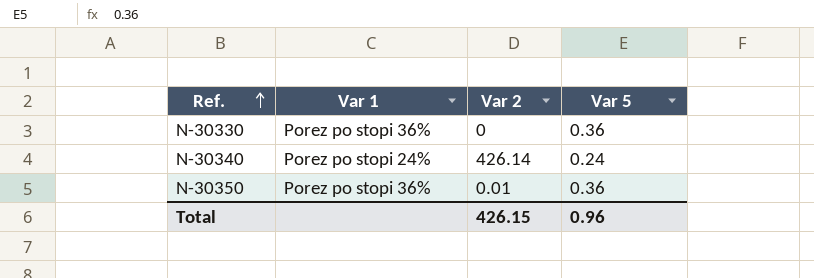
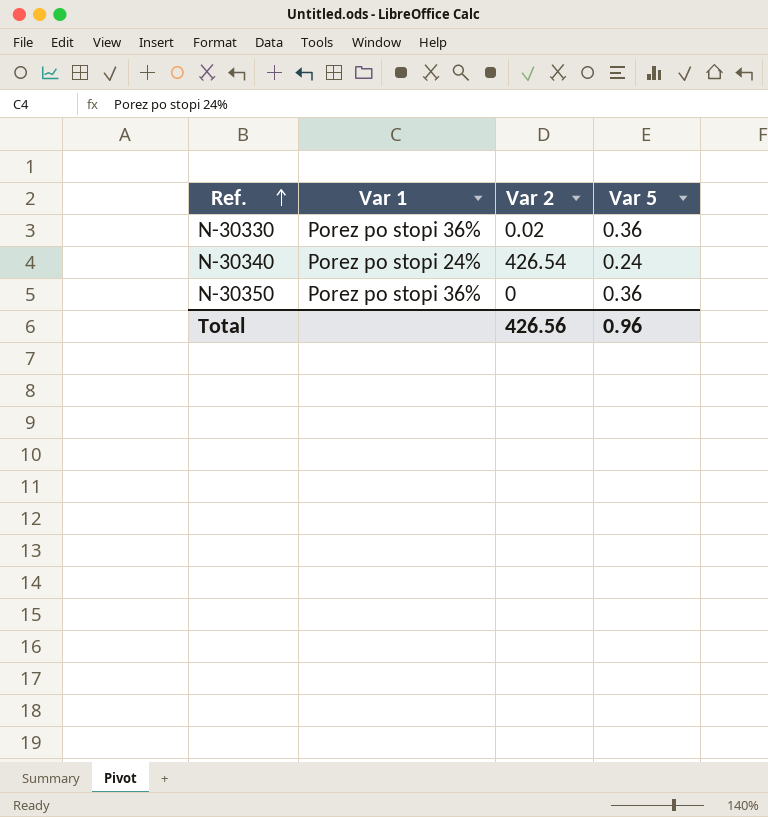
N-30330 | Var 2: 0 -> 0.02
N-30340 | Var 2: 426.14 -> 426.54
N-30350 | Var 2: 0.01 -> 0
Total | Var 2: 426.15 -> 426.56

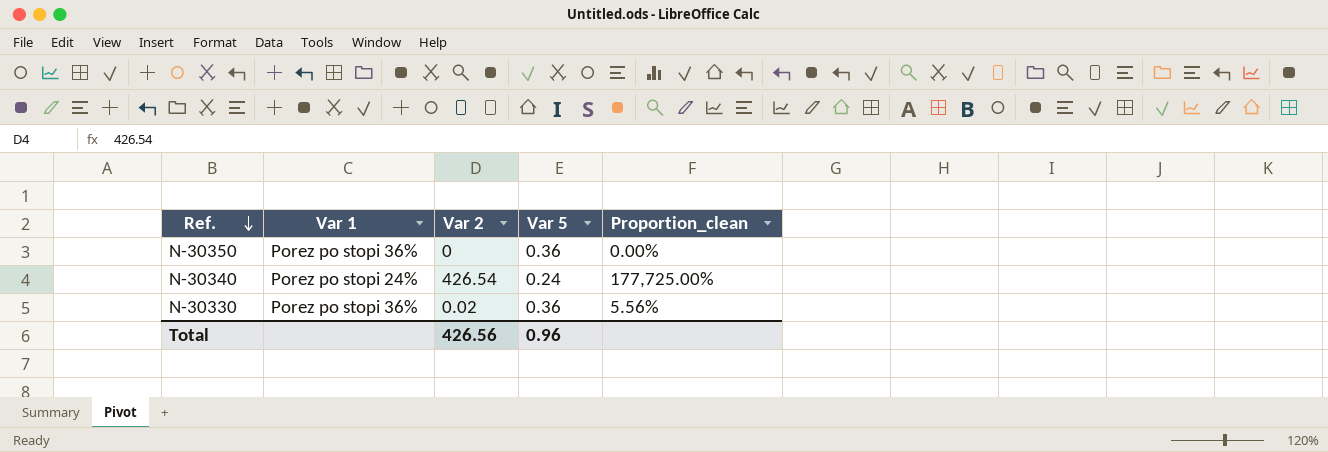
row order: Ref. ascending -> Ref. descending
column Proportion_clean | formula: none -> [Var 2] / [Var 5]

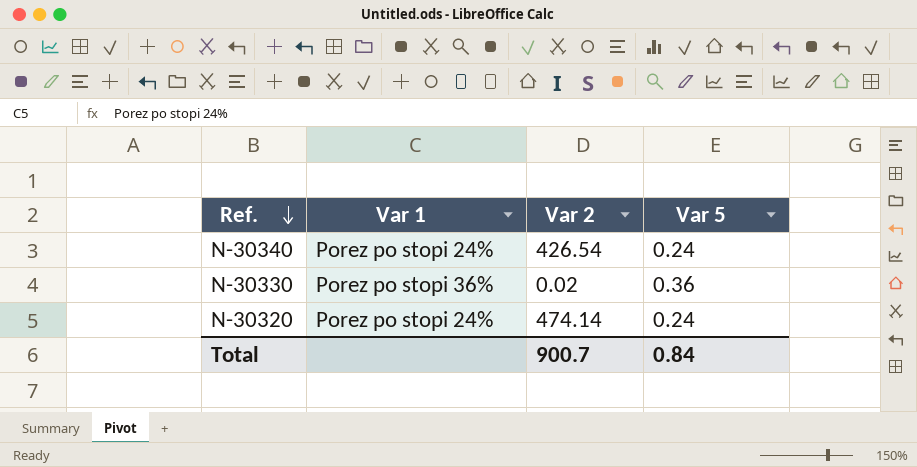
column Proportion_clean | formula: [Var 2] / [Var 5] -> none
row N-30350: Porez po stopi 36% | 0 | 0.36 | 0.00% -> none
row N-30320: none -> Porez po stopi 24% | 474.14 | 0.24
Total | Var 2: 426.56 -> 900.7
Total | Var 5: 0.96 -> 0.84

